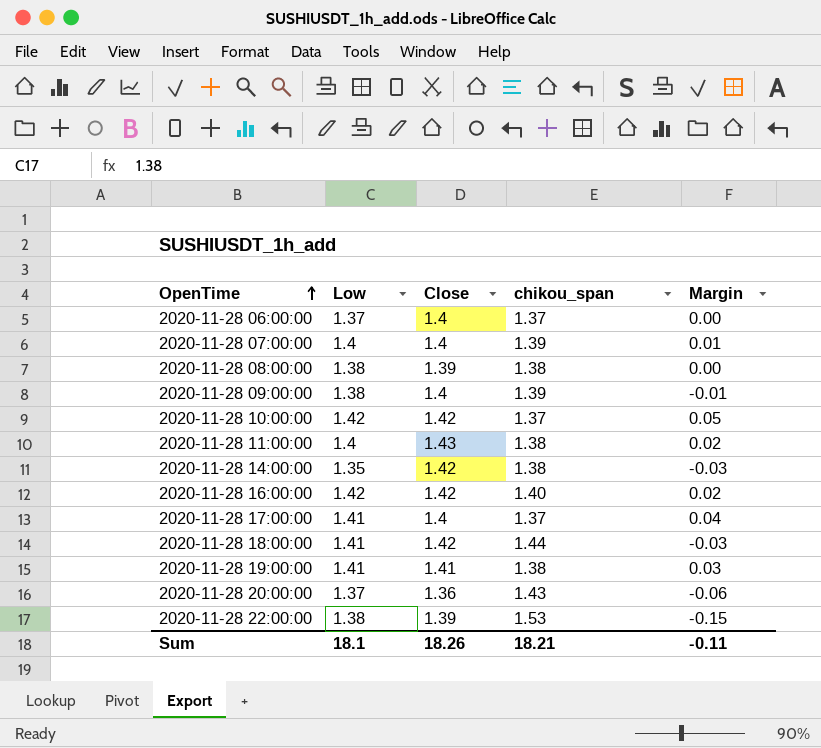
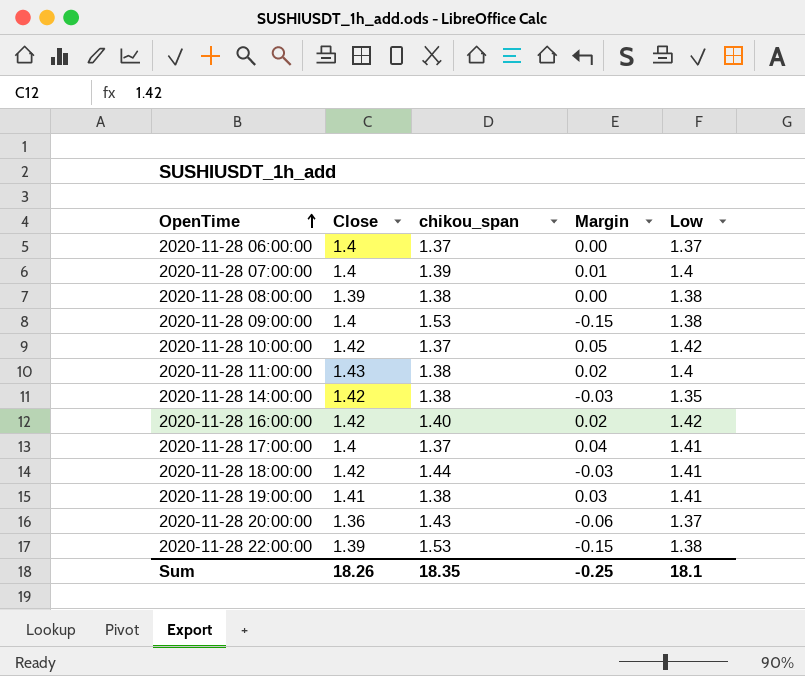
column Low | position: 2 -> 5
2020-11-28 09:00:00 | chikou_span: 1.39 -> 1.53
2020-11-28 09:00:00 | Margin: -0.01 -> -0.15
Sum | chikou_span: 18.21 -> 18.35
Sum | Margin: -0.11 -> -0.25

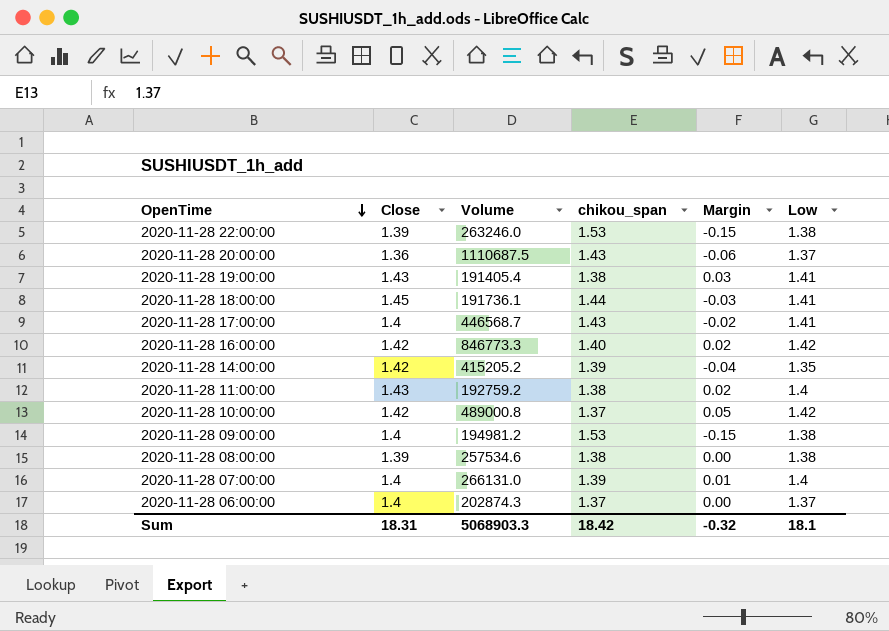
row order: OpenTime ascending -> OpenTime descending
column Volume | position: none -> 3
2020-11-28 19:00:00 | Close: 1.41 -> 1.43
2020-11-28 18:00:00 | Close: 1.42 -> 1.45
2020-11-28 17:00:00 | chikou_span: 1.37 -> 1.43
2020-11-28 17:00:00 | Margin: 0.04 -> -0.02
2020-11-28 14:00:00 | chikou_span: 1.38 -> 1.39
2020-11-28 14:00:00 | Margin: -0.03 -> -0.04
Sum | Close: 18.26 -> 18.31
Sum | chikou_span: 18.35 -> 18.42
Sum | Margin: -0.25 -> -0.32

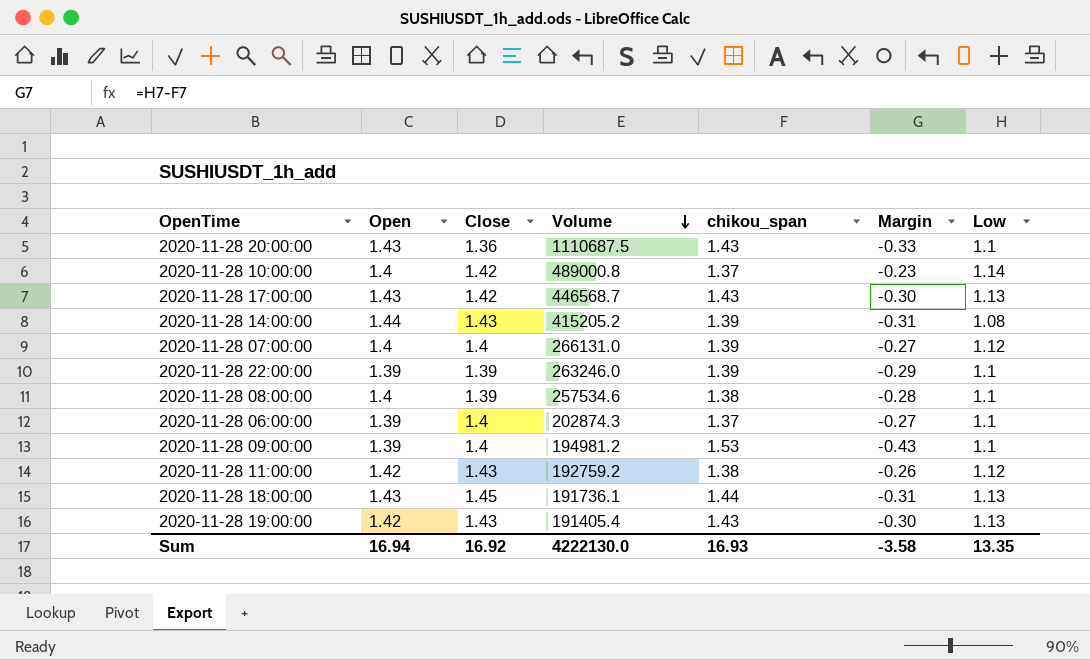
row order: OpenTime descending -> Volume descending
column Open | position: none -> 2
row 2020-11-28 16:00:00: 1.42 | 846773.3 | 1.40 | 0.02 | 1.42 -> none
2020-11-28 20:00:00 | Margin: -0.06 -> -0.33
2020-11-28 20:00:00 | Low: 1.37 -> 1.1
2020-11-28 10:00:00 | Margin: 0.05 -> -0.23
2020-11-28 10:00:00 | Low: 1.42 -> 1.14
2020-11-28 17:00:00 | Close: 1.4 -> 1.42
2020-11-28 17:00:00 | Margin: -0.02 -> -0.30
2020-11-28 17:00:00 | Low: 1.41 -> 1.13
2020-11-28 14:00:00 | Close: 1.42 -> 1.43
2020-11-28 14:00:00 | Margin: -0.04 -> -0.31
2020-11-28 14:00:00 | Low: 1.35 -> 1.08
2020-11-28 07:00:00 | Margin: 0.01 -> -0.27
2020-11-28 07:00:00 | Low: 1.4 -> 1.12
2020-11-28 22:00:00 | chikou_span: 1.53 -> 1.39
2020-11-28 22:00:00 | Margin: -0.15 -> -0.29
2020-11-28 22:00:00 | Low: 1.38 -> 1.1
2020-11-28 08:00:00 | Margin: 0.00 -> -0.28
2020-11-28 08:00:00 | Low: 1.38 -> 1.1
2020-11-28 06:00:00 | Margin: 0.00 -> -0.27
2020-11-28 06:00:00 | Low: 1.37 -> 1.1
2020-11-28 09:00:00 | Margin: -0.15 -> -0.43
2020-11-28 09:00:00 | Low: 1.38 -> 1.1
2020-11-28 11:00:00 | Margin: 0.02 -> -0.26
2020-11-28 11:00:00 | Low: 1.4 -> 1.12
2020-11-28 18:00:00 | Margin: -0.03 -> -0.31
2020-11-28 18:00:00 | Low: 1.41 -> 1.13
2020-11-28 19:00:00 | chikou_span: 1.38 -> 1.43
2020-11-28 19:00:00 | Margin: 0.03 -> -0.30
2020-11-28 19:00:00 | Low: 1.41 -> 1.13
Sum | Close: 18.31 -> 16.92
Sum | Volume: 5068903.3 -> 4222130.0
Sum | chikou_span: 18.42 -> 16.93
Sum | Margin: -0.32 -> -3.58
Sum | Low: 18.1 -> 13.35

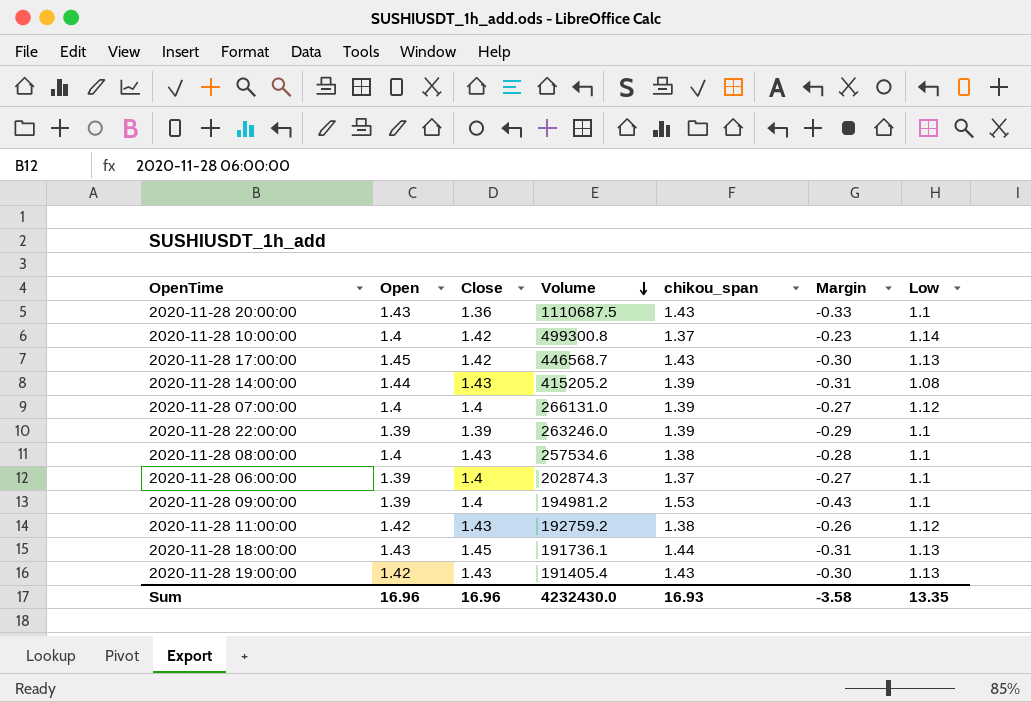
2020-11-28 10:00:00 | Volume: 489000.8 -> 499300.8
2020-11-28 17:00:00 | Open: 1.43 -> 1.45
2020-11-28 08:00:00 | Close: 1.39 -> 1.43
Sum | Open: 16.94 -> 16.96
Sum | Close: 16.92 -> 16.96
Sum | Volume: 4222130.0 -> 4232430.0

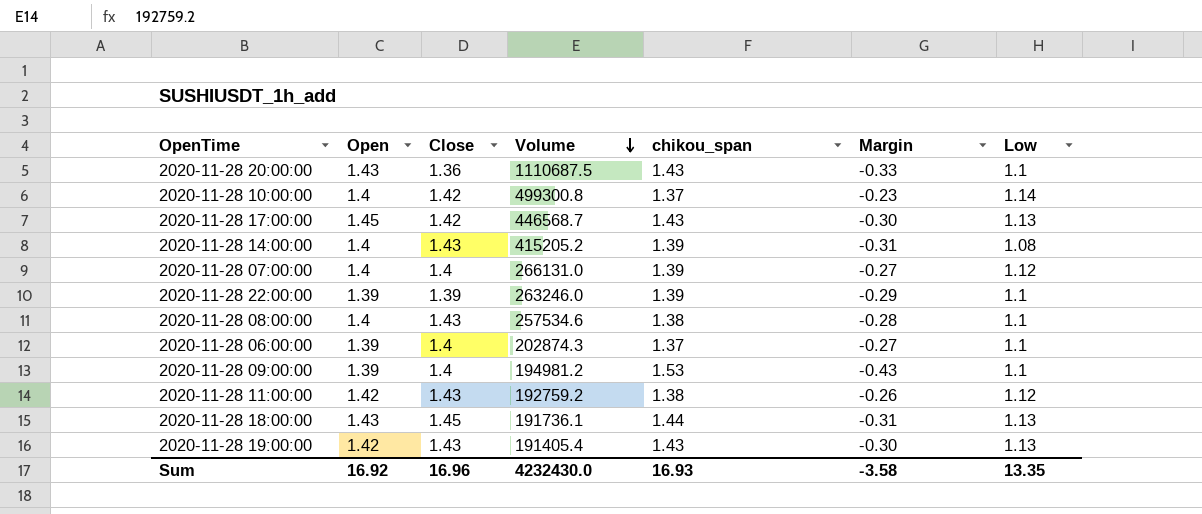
2020-11-28 14:00:00 | Open: 1.44 -> 1.4
Sum | Open: 16.96 -> 16.92

